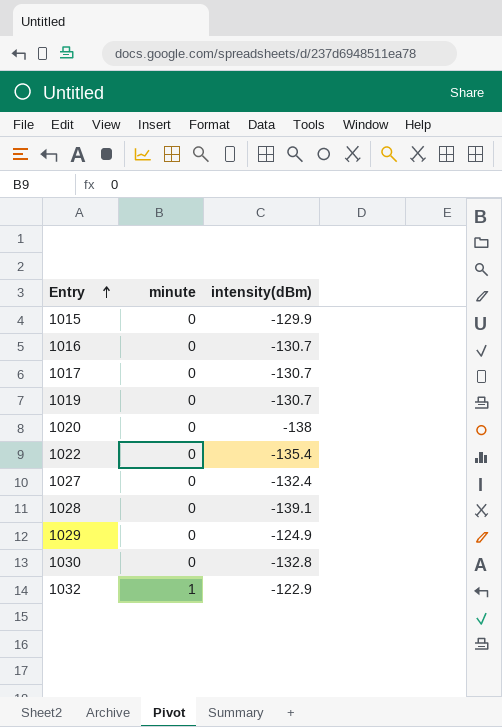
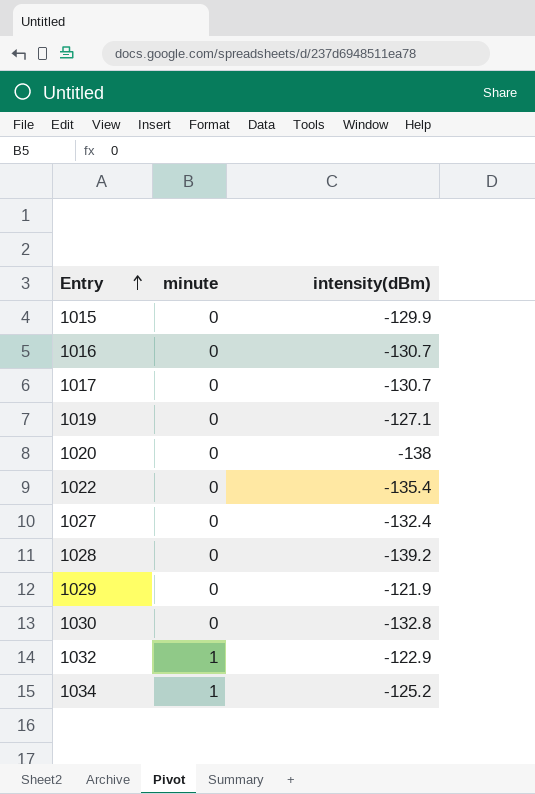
1019 | intensity(dBm): -130.7 -> -127.1
1028 | intensity(dBm): -139.1 -> -139.2
1029 | intensity(dBm): -124.9 -> -121.9
row 1034: none -> 1 | -125.2

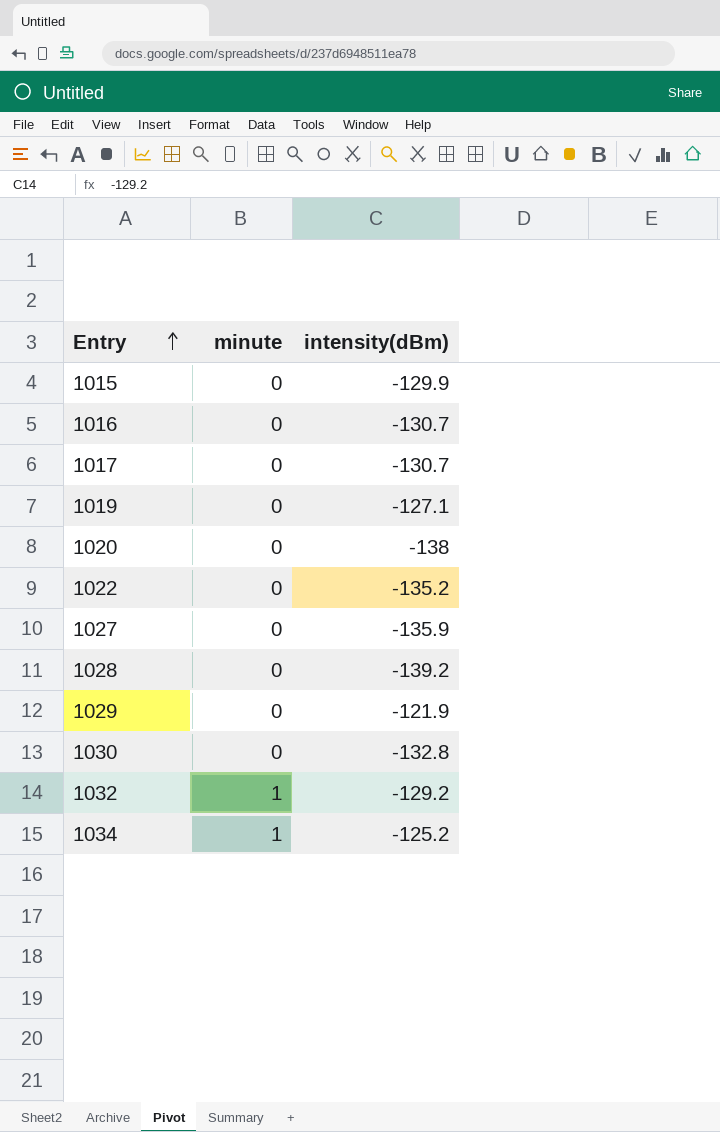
1022 | intensity(dBm): -135.4 -> -135.2
1027 | intensity(dBm): -132.4 -> -135.9
1032 | intensity(dBm): -122.9 -> -129.2

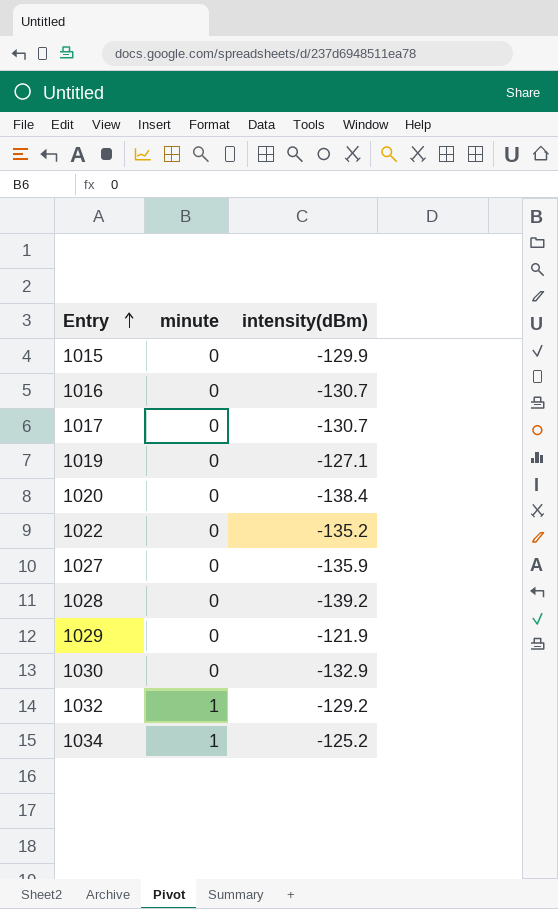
1020 | intensity(dBm): -138 -> -138.4
1030 | intensity(dBm): -132.8 -> -132.9

